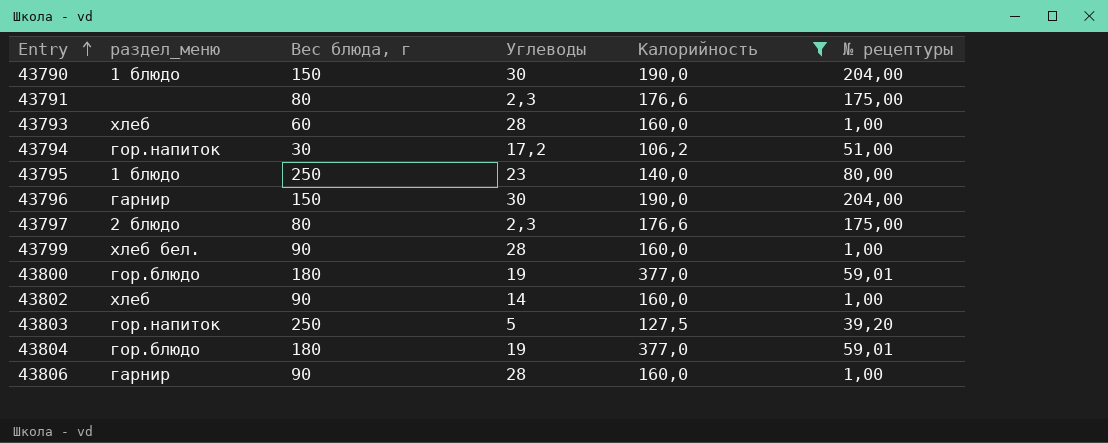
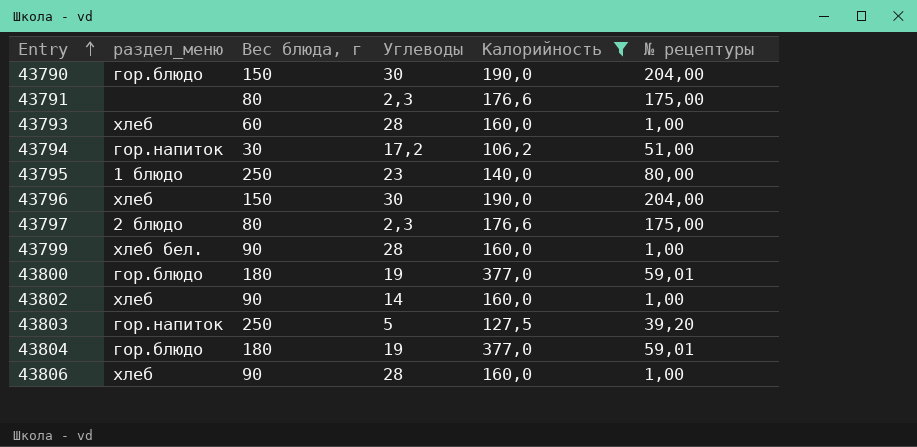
43790 | раздел_меню: 1 блюдо -> гор.блюдо
43796 | раздел_меню: гарнир -> хлеб
43806 | раздел_меню: гарнир -> хлеб

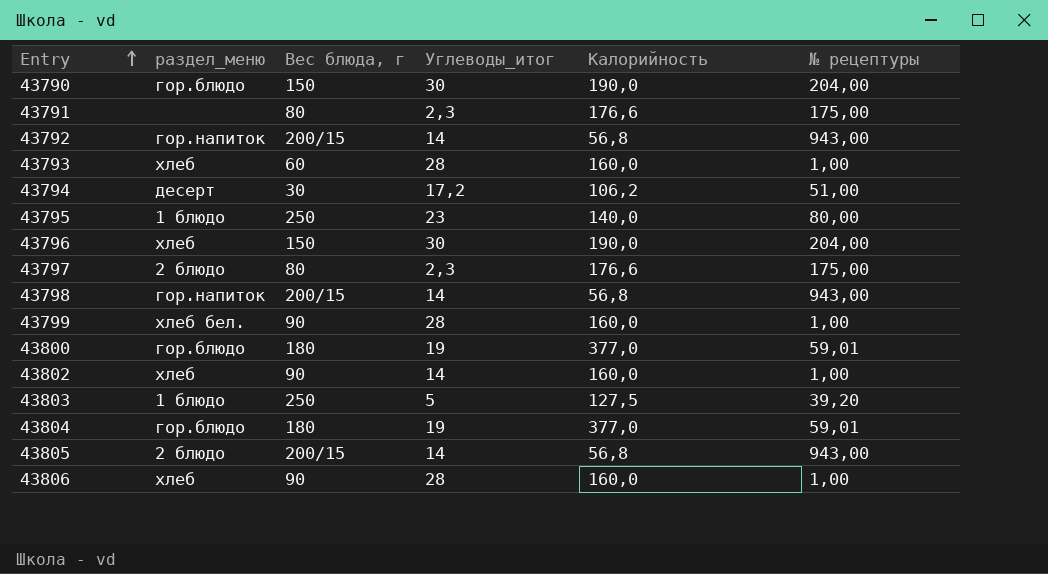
filter: Калорийность != 56,8 -> none
column name: Углеводы -> Углеводы_итог
43794 | раздел_меню: гор.напиток -> десерт
43803 | раздел_меню: гор.напиток -> 1 блюдо

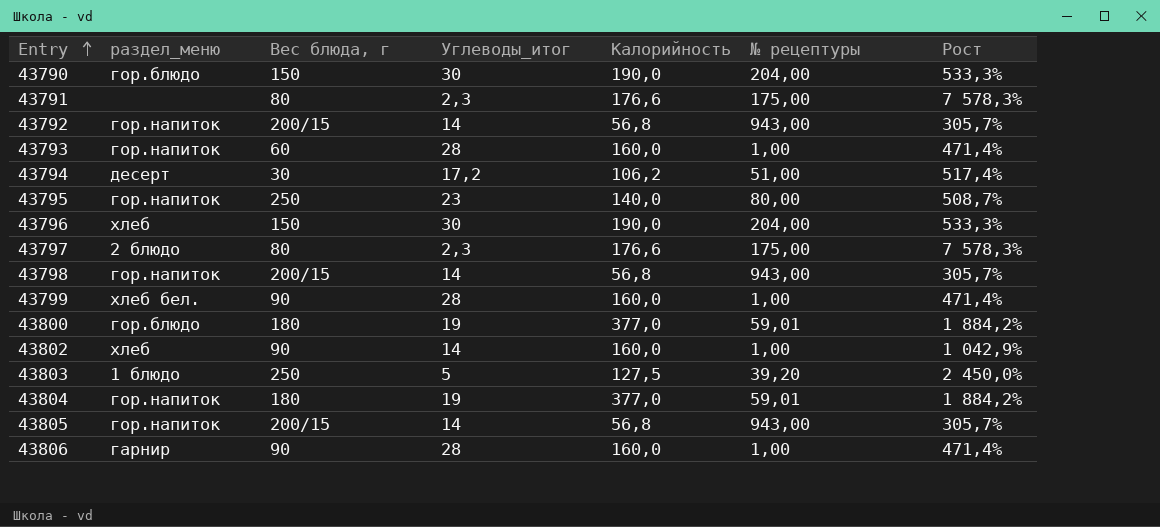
column Рост | formula: none -> ([Калорийность] - [Углеводы_итог]) / [Углеводы_итог]
43793 | раздел_меню: хлеб -> гор.напиток
43795 | раздел_меню: 1 блюдо -> гор.напиток
43804 | раздел_меню: гор.блюдо -> гор.напиток
43805 | раздел_меню: 2 блюдо -> гор.напиток
43806 | раздел_меню: хлеб -> гарнир

